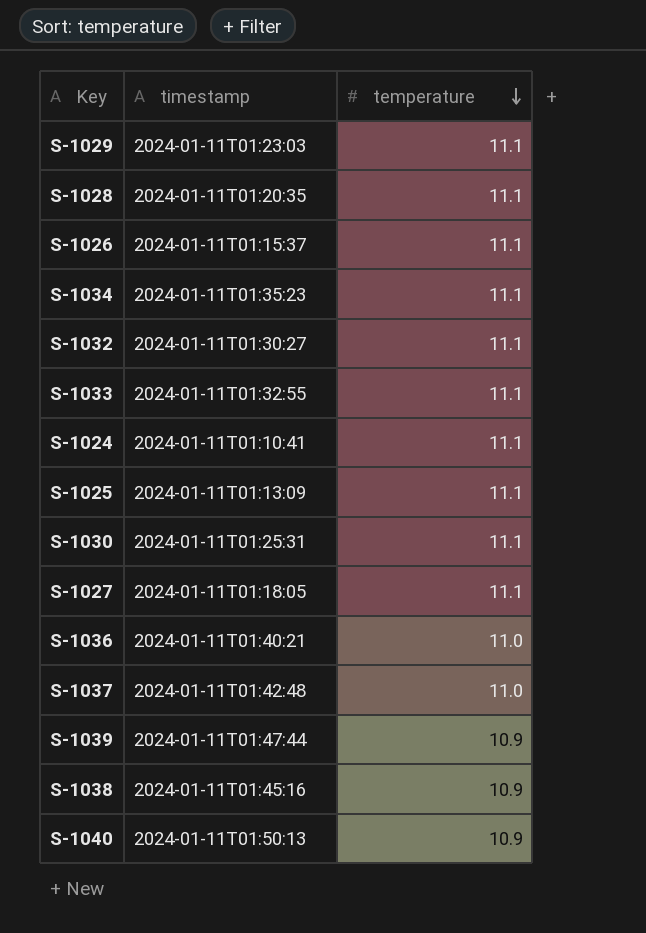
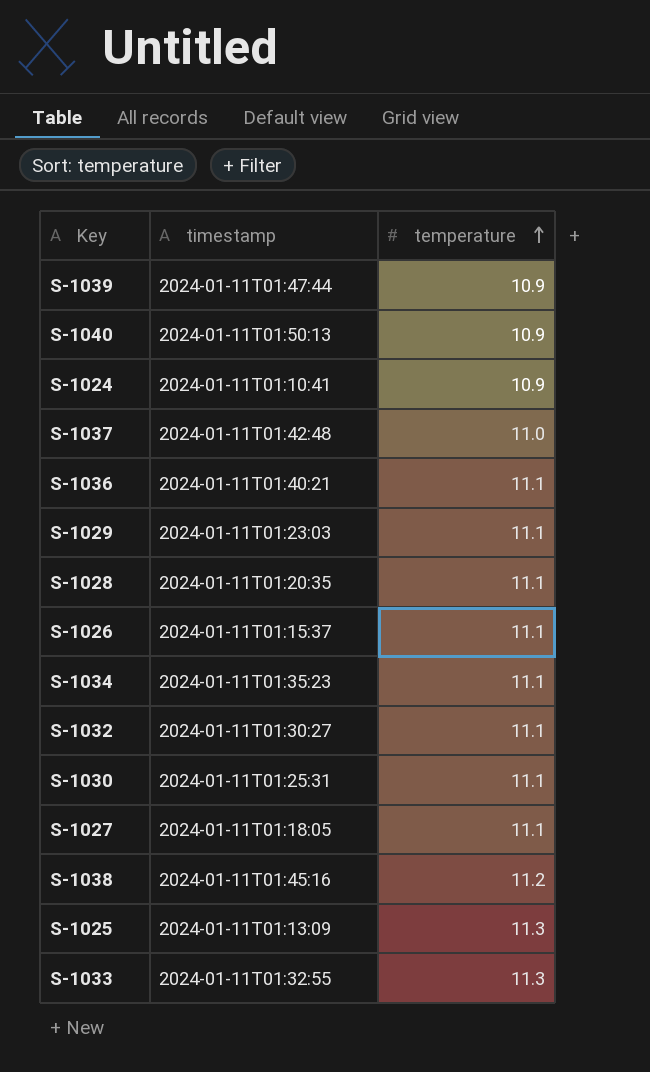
row order: temperature descending -> temperature ascending
S-1024 | temperature: 11.1 -> 10.9
S-1036 | temperature: 11.0 -> 11.1
S-1038 | temperature: 10.9 -> 11.2
S-1025 | temperature: 11.1 -> 11.3
S-1033 | temperature: 11.1 -> 11.3

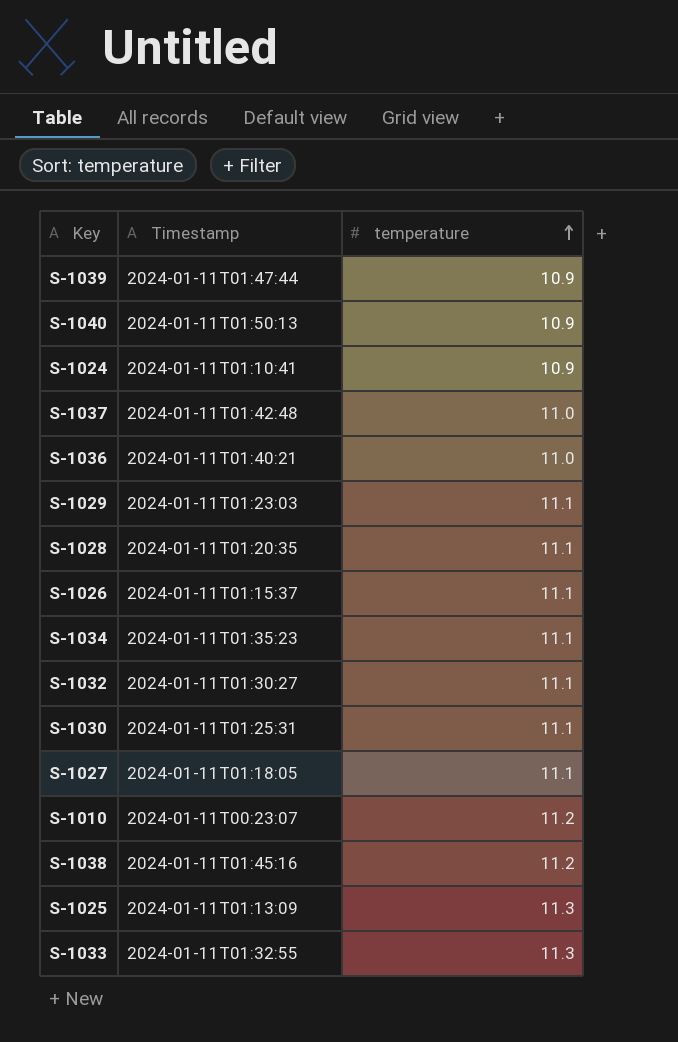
column name: timestamp -> Timestamp
S-1036 | temperature: 11.1 -> 11.0
row S-1010: none -> 2024-01-11T00:23:07 | 11.2

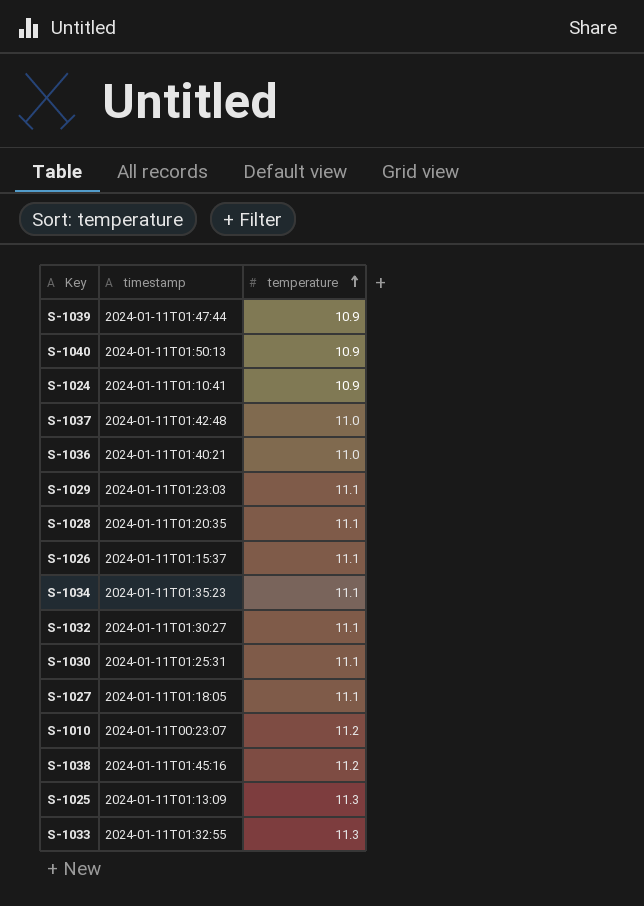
column name: Timestamp -> timestamp

